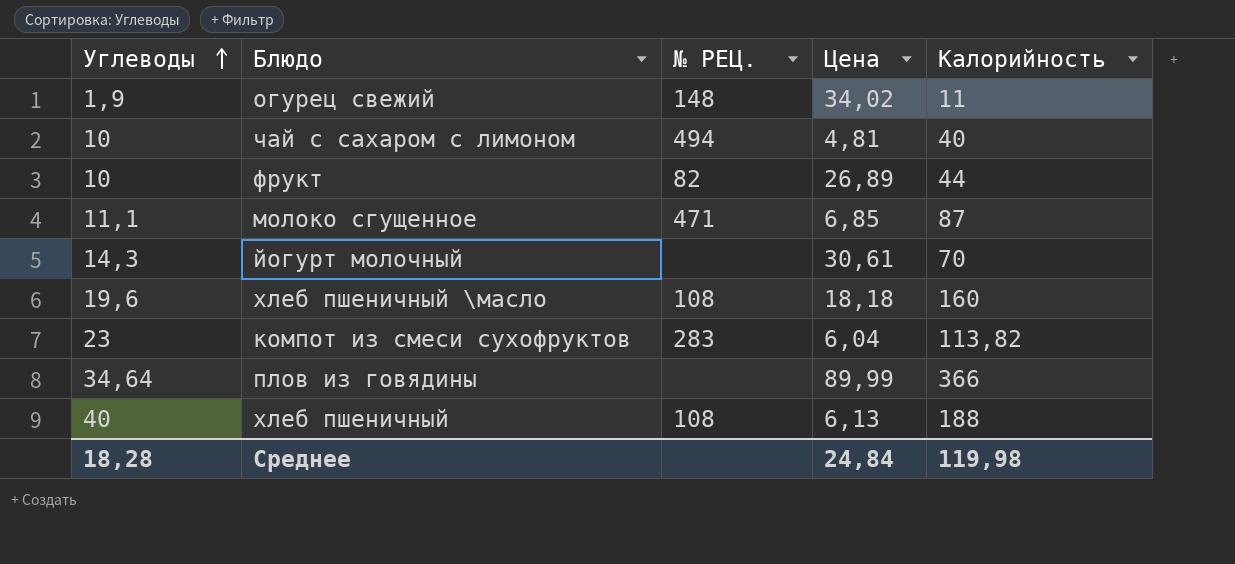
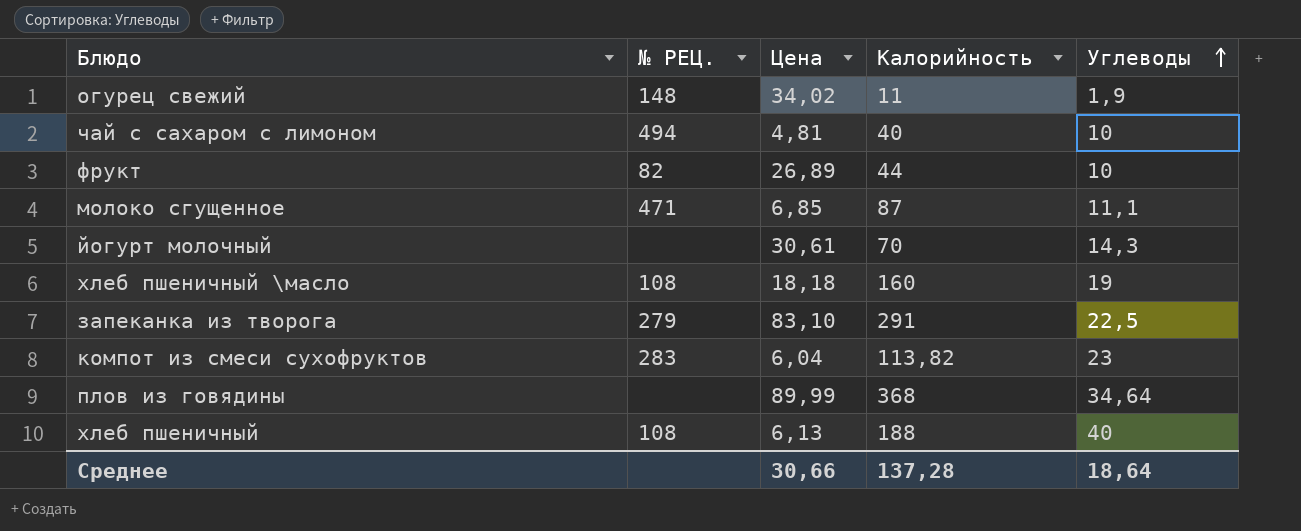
column Углеводы | position: 1 -> 5
хлеб пшеничный \масло | Углеводы: 19,6 -> 19
row запеканка из творога: none -> 279 | 83,10 | 291 | 22,5
плов из говядины | Калорийность: 366 -> 368
Среднее | Цена: 24,84 -> 30,66
Среднее | Калорийность: 119,98 -> 137,28
Среднее | Углеводы: 18,28 -> 18,64

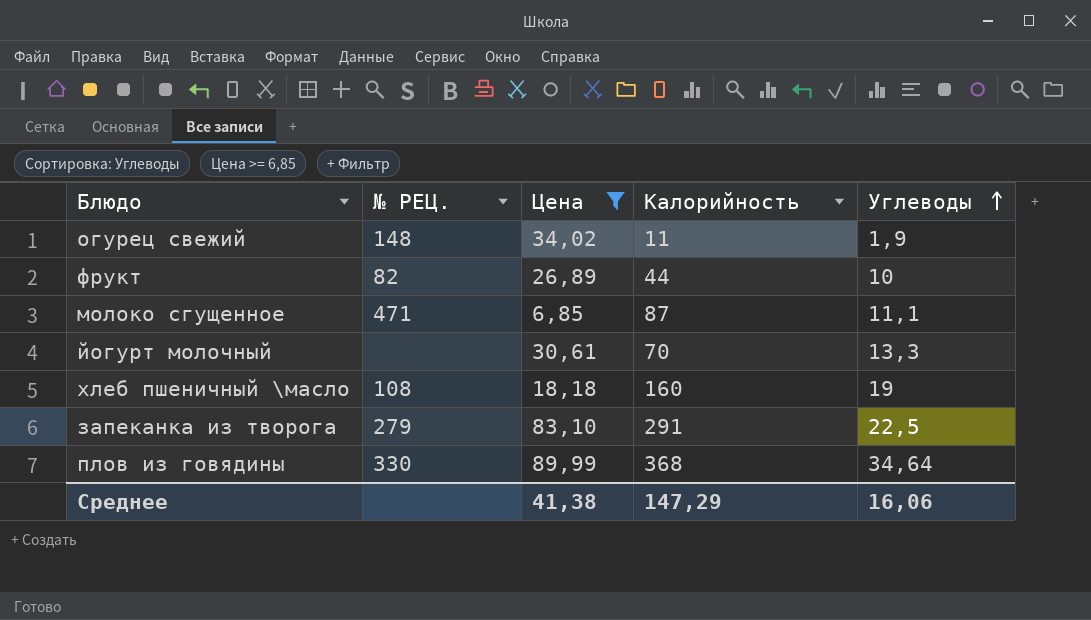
filter: none -> Цена >= 6,85
йогурт молочный | Углеводы: 14,3 -> 13,3
плов из говядины | № РЕЦ.: none -> 330
Среднее | Цена: 30,66 -> 41,38
Среднее | Калорийность: 137,28 -> 147,29
Среднее | Углеводы: 18,64 -> 16,06

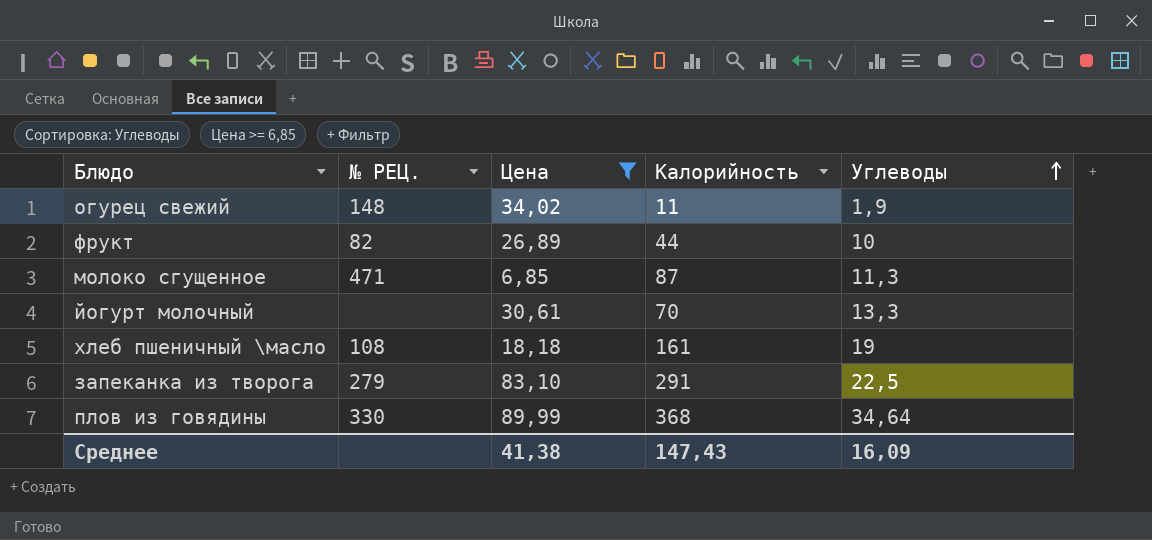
молоко сгущенное | Углеводы: 11,1 -> 11,3
хлеб пшеничный \масло | Калорийность: 160 -> 161
Среднее | Калорийность: 147,29 -> 147,43
Среднее | Углеводы: 16,06 -> 16,09

